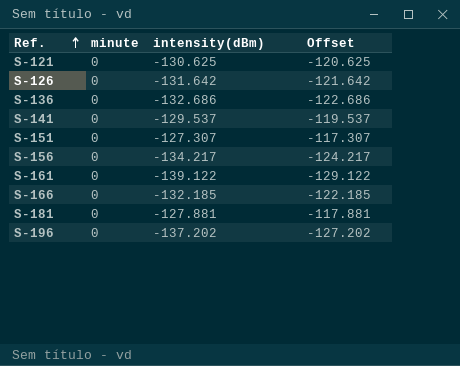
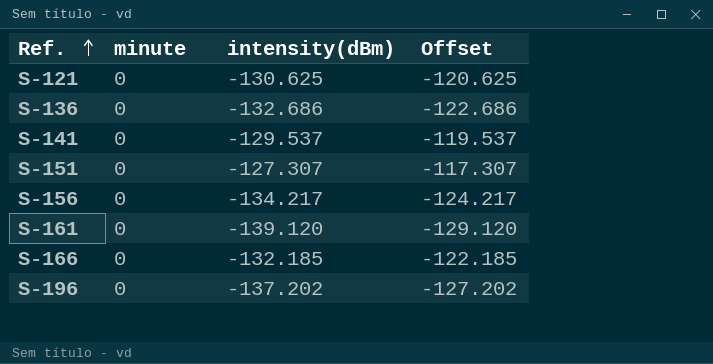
row S-126: 0 | -131.642 | -121.642 -> none
row S-181: 0 | -127.881 | -117.881 -> none
S-161 | intensity(dBm): -139.122 -> -139.120
S-161 | Offset: -129.122 -> -129.120

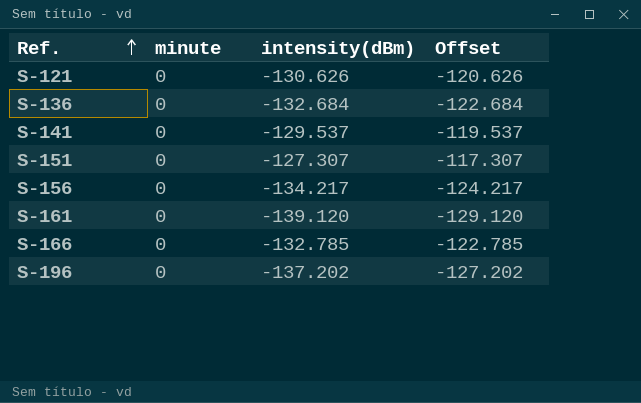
S-121 | intensity(dBm): -130.625 -> -130.626
S-121 | Offset: -120.625 -> -120.626
S-136 | intensity(dBm): -132.686 -> -132.684
S-136 | Offset: -122.686 -> -122.684
S-166 | intensity(dBm): -132.185 -> -132.785
S-166 | Offset: -122.185 -> -122.785

